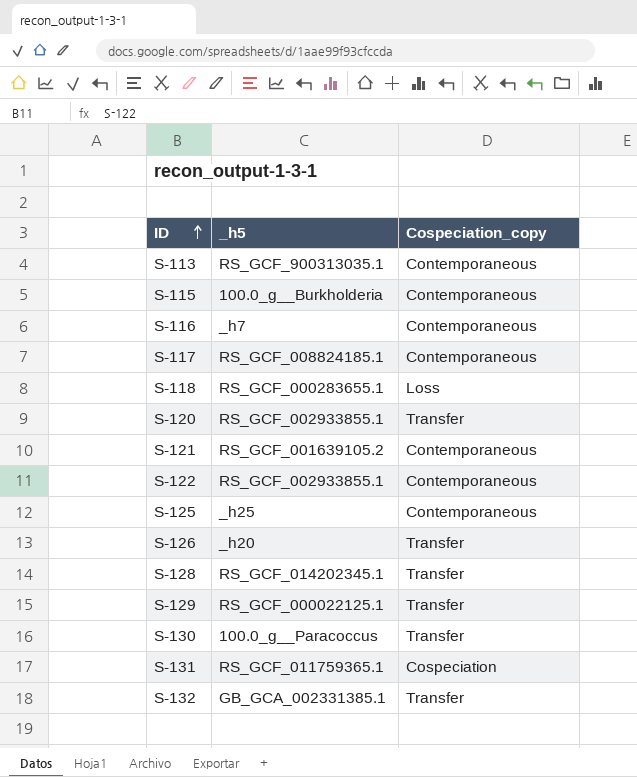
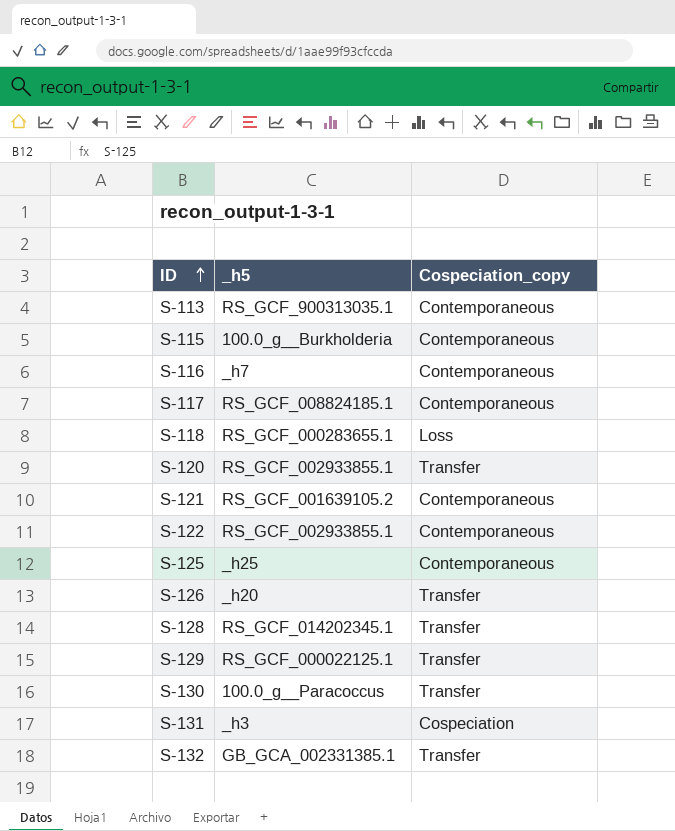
S-131 | _h5: RS_GCF_011759365.1 -> _h3

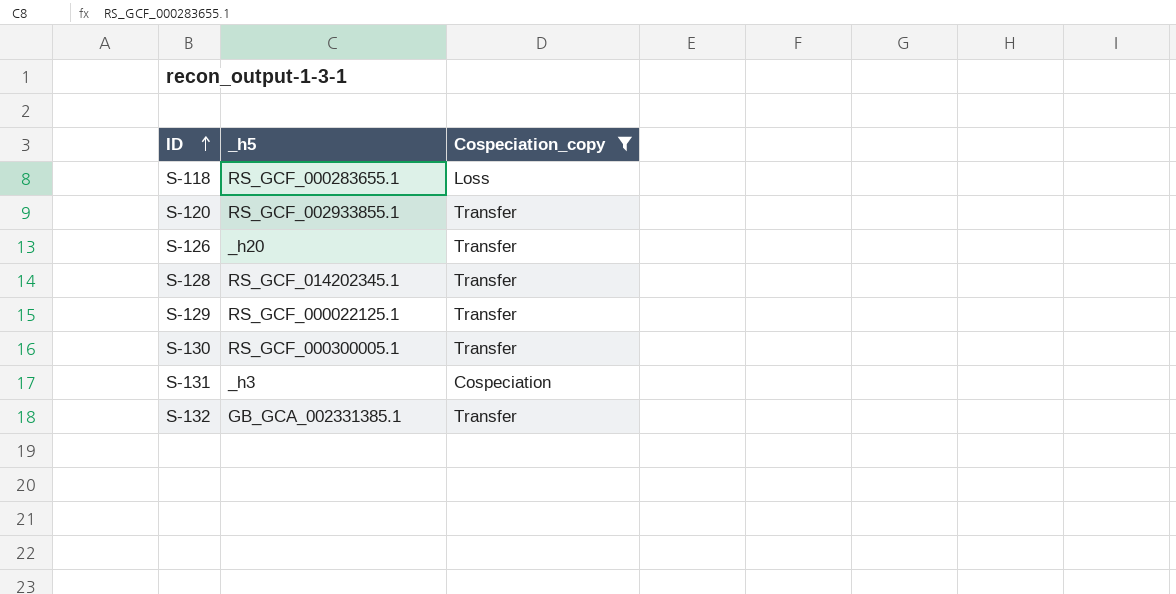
filter: none -> Cospeciation_copy != Contemporaneous
S-130 | _h5: 100.0_g__Paracoccus -> RS_GCF_000300005.1

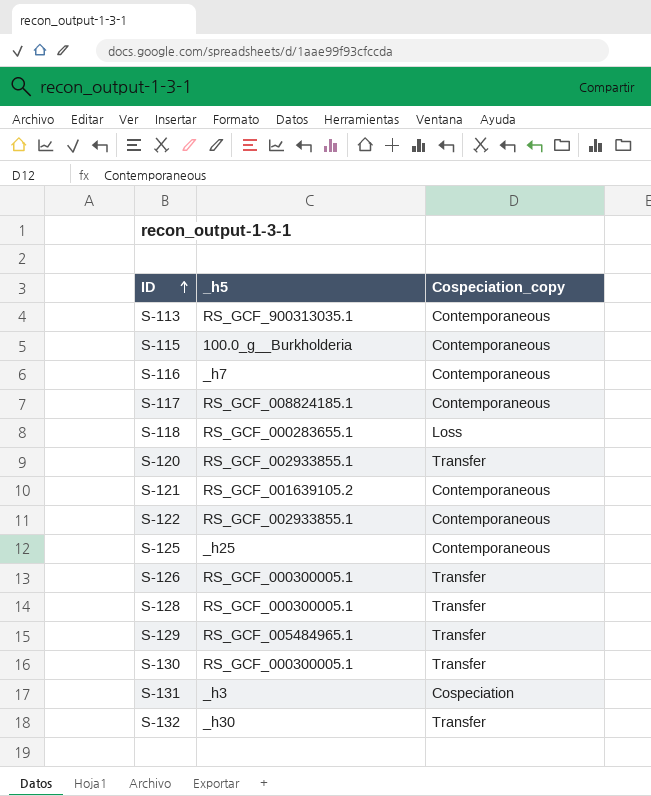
filter: Cospeciation_copy != Contemporaneous -> none
S-126 | _h5: _h20 -> RS_GCF_000300005.1
S-128 | _h5: RS_GCF_014202345.1 -> RS_GCF_000300005.1
S-129 | _h5: RS_GCF_000022125.1 -> RS_GCF_005484965.1
S-132 | _h5: GB_GCA_002331385.1 -> _h30

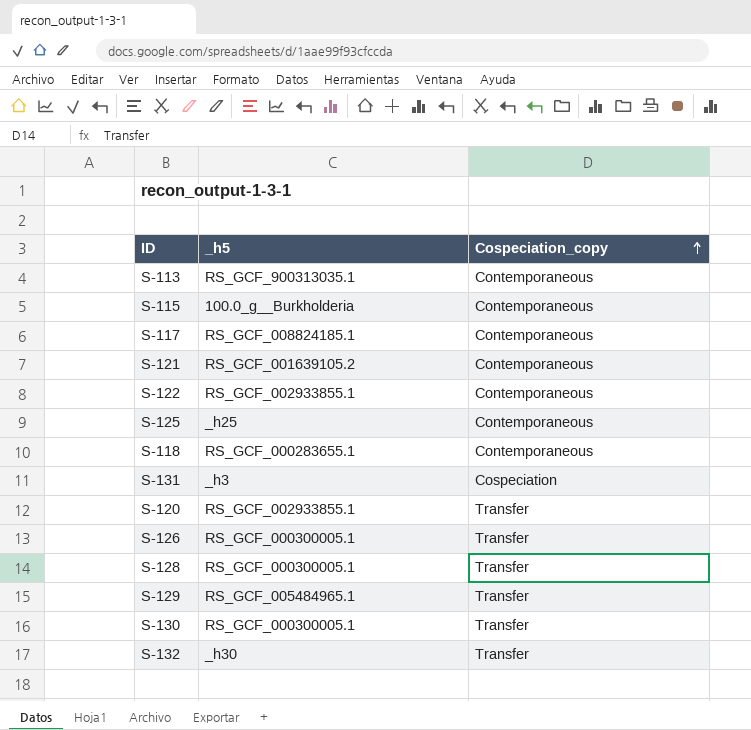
row order: ID ascending -> Cospeciation_copy ascending
row S-116: _h7 | Contemporaneous -> none
S-118 | Cospeciation_copy: Loss -> Contemporaneous

